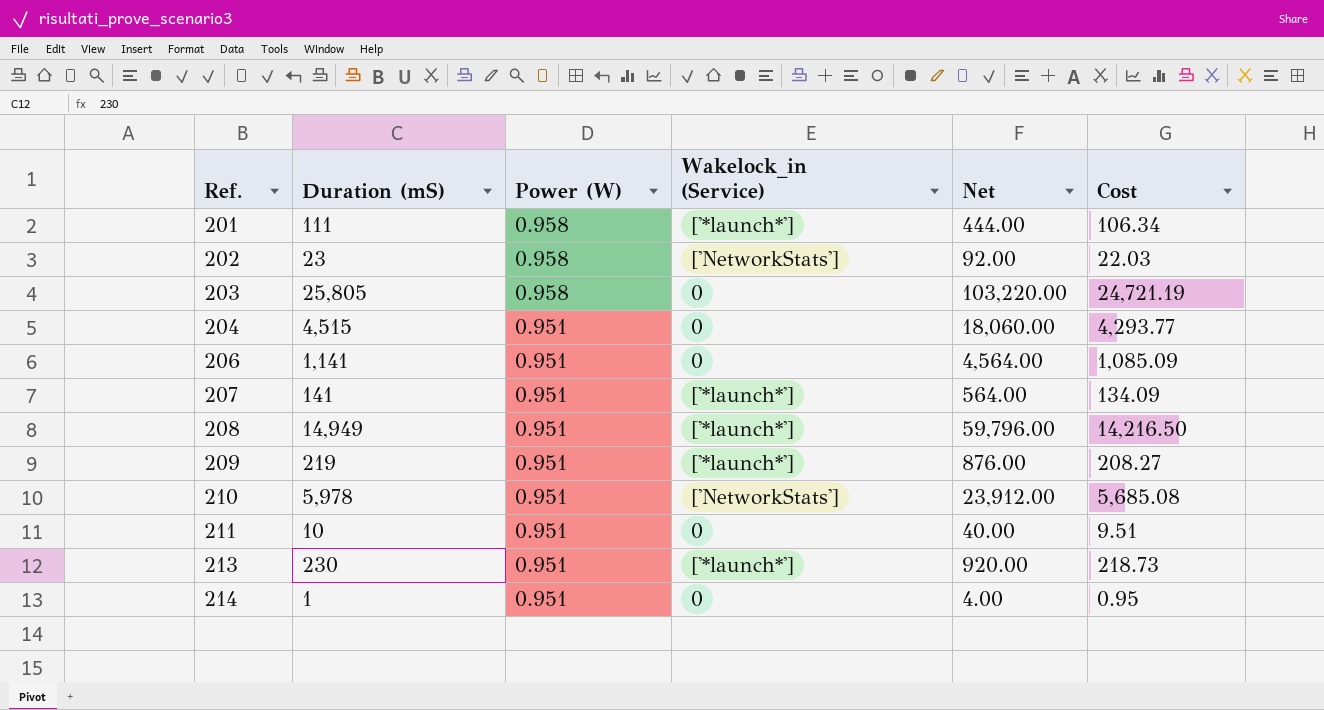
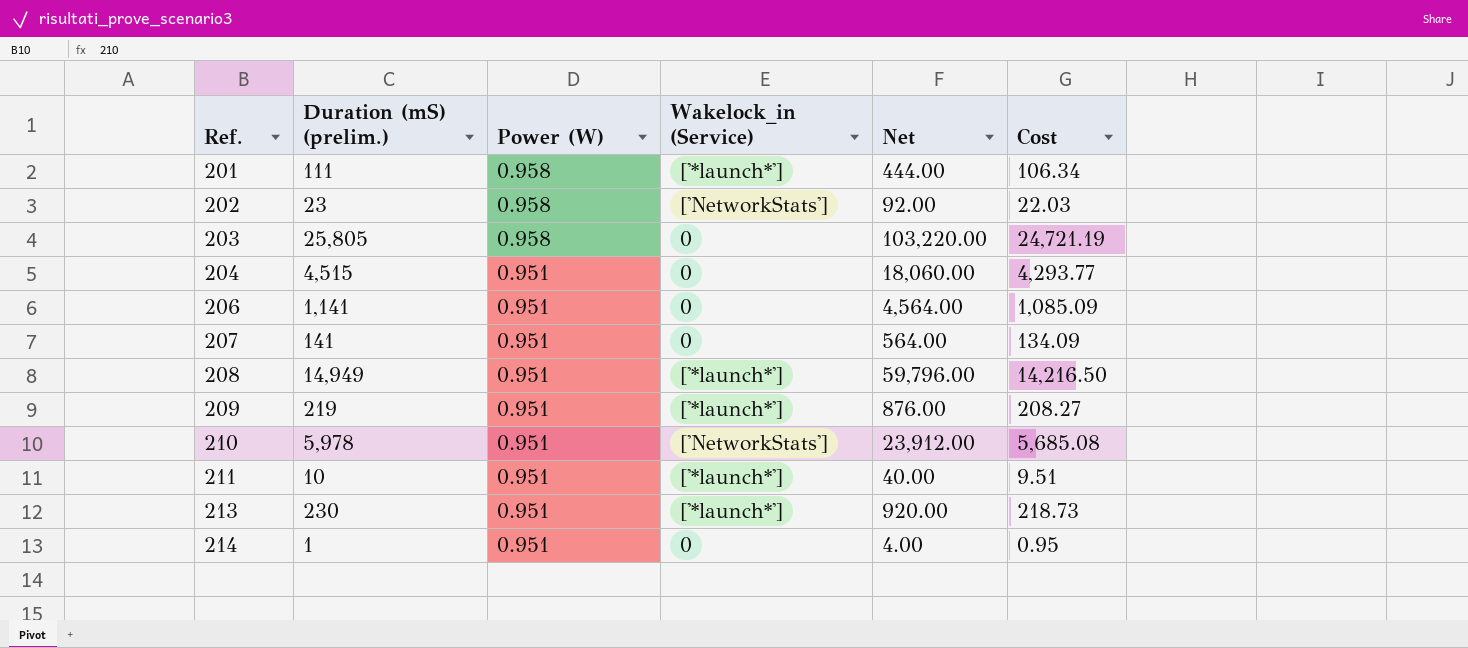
column name: Duration (mS) -> Duration (mS) (prelim.)
207 | Wakelock_in (Service): ['*launch*'] -> 0
211 | Wakelock_in (Service): 0 -> ['*launch*']

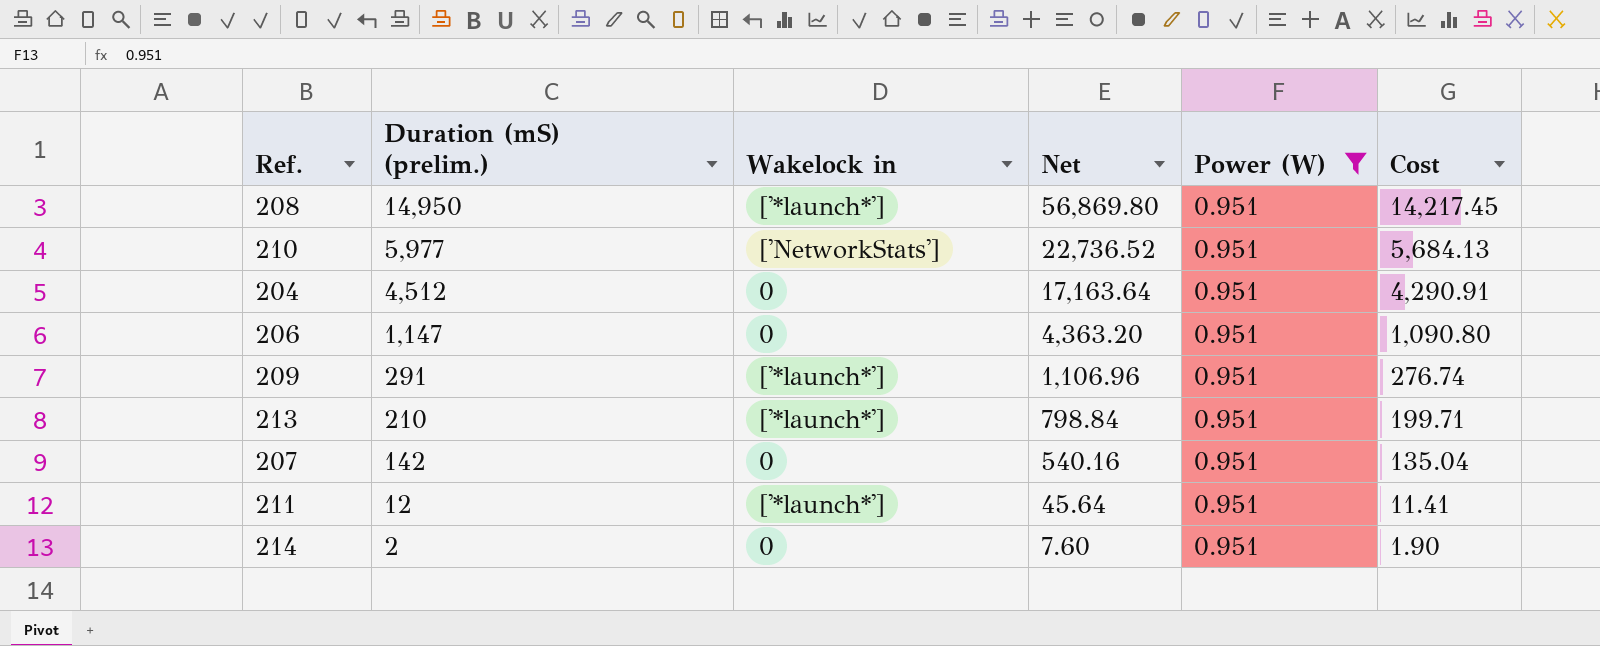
filter: none -> Power (W) = 0.951
row order: Ref. ascending -> Duration (mS) (prelim.) descending
column name: Wakelock_in (Service) -> Wakelock in
column Net | formula: [Duration (mS) (prelim.)] * 4 -> [Cost] * 4
column Power (W) | position: 3 -> 5
208 | Duration (mS) (prelim.): 14,949 -> 14,950
208 | Cost: 14,216.50 -> 14,217.45
210 | Duration (mS) (prelim.): 5,978 -> 5,977
210 | Cost: 5,685.08 -> 5,684.13
204 | Duration (mS) (prelim.): 4,515 -> 4,512
204 | Cost: 4,293.77 -> 4,290.91
206 | Duration (mS) (prelim.): 1,141 -> 1,147
206 | Cost: 1,085.09 -> 1,090.80
209 | Duration (mS) (prelim.): 219 -> 291
209 | Cost: 208.27 -> 276.74
213 | Duration (mS) (prelim.): 230 -> 210
213 | Cost: 218.73 -> 199.71
207 | Duration (mS) (prelim.): 141 -> 142
207 | Cost: 134.09 -> 135.04
211 | Duration (mS) (prelim.): 10 -> 12
211 | Cost: 9.51 -> 11.41
214 | Duration (mS) (prelim.): 1 -> 2
214 | Cost: 0.95 -> 1.90

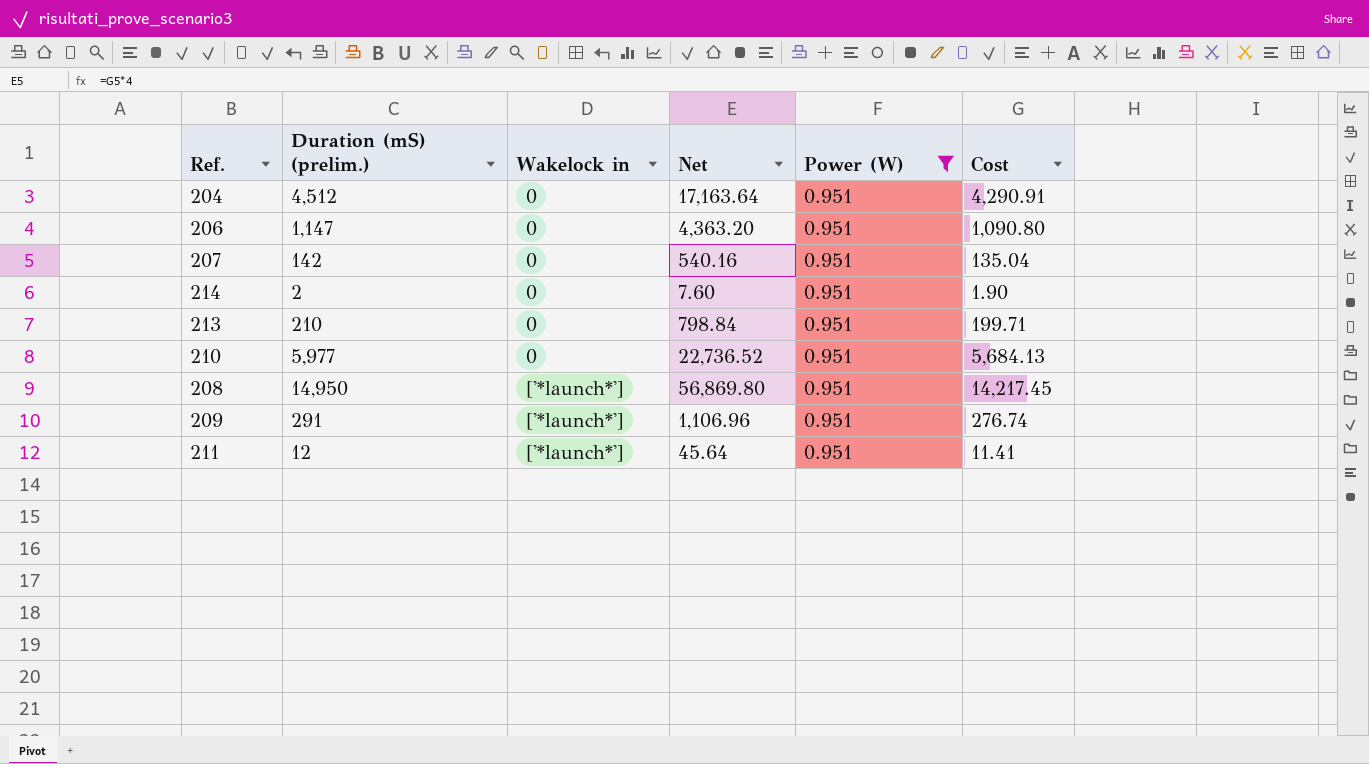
row order: Duration (mS) (prelim.) descending -> Wakelock in ascending
213 | Wakelock in: ['*launch*'] -> 0
210 | Wakelock in: ['NetworkStats'] -> 0

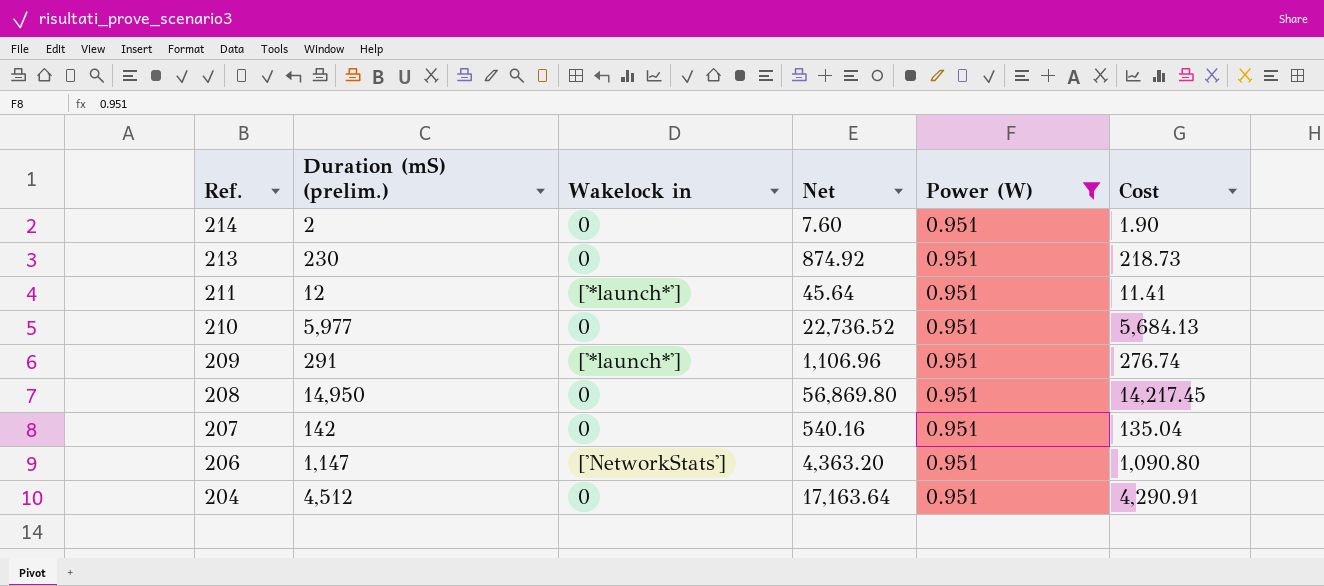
row order: Wakelock in ascending -> Ref. descending
213 | Duration (mS) (prelim.): 210 -> 230
213 | Net: 798.84 -> 874.92
213 | Cost: 199.71 -> 218.73
208 | Wakelock in: ['*launch*'] -> 0
206 | Wakelock in: 0 -> ['NetworkStats']

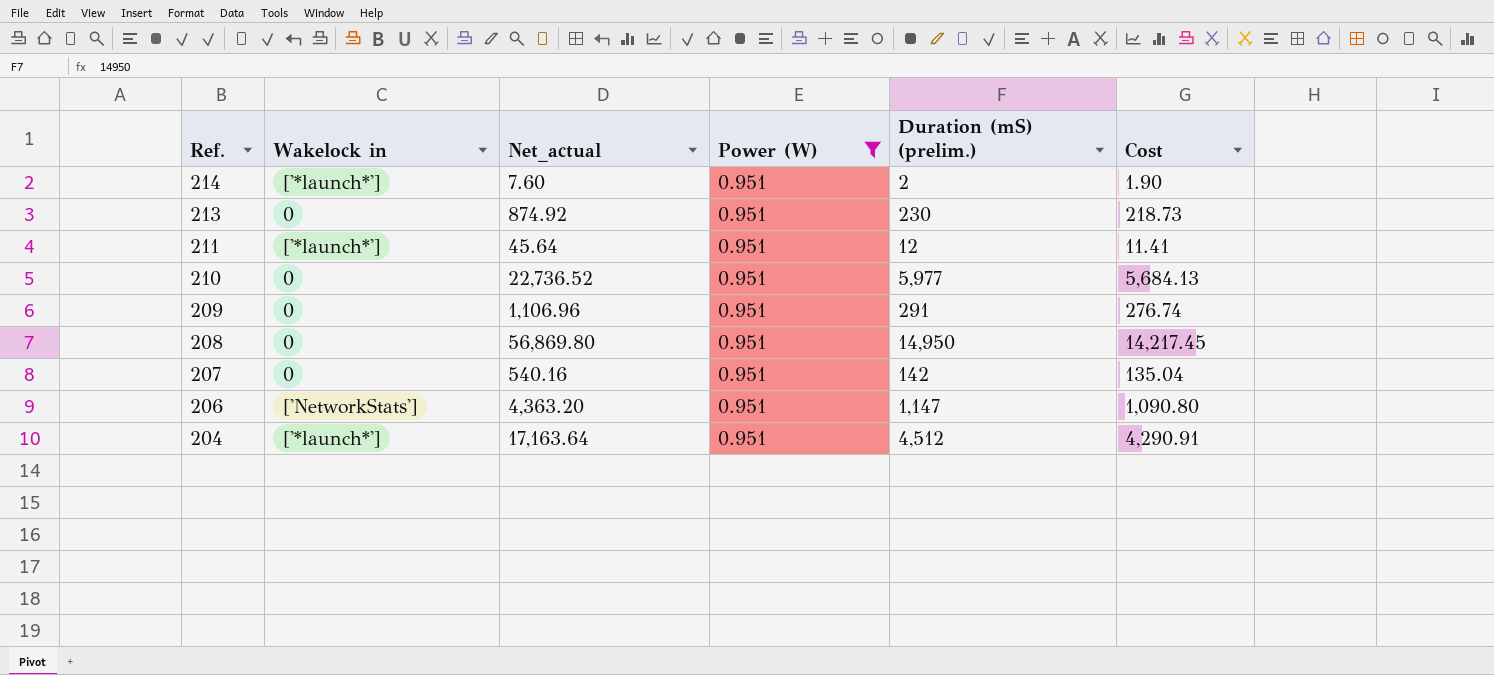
column name: Net -> Net_actual
column Duration (mS) (prelim.) | position: 2 -> 5
214 | Wakelock in: 0 -> ['*launch*']
209 | Wakelock in: ['*launch*'] -> 0
204 | Wakelock in: 0 -> ['*launch*']

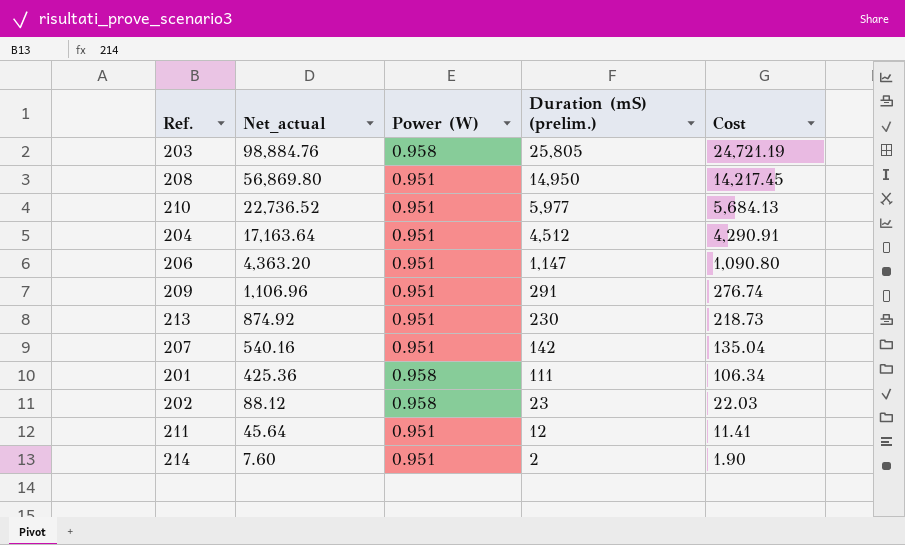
filter: Power (W) = 0.951 -> none
row order: Ref. descending -> Net_actual descending
column Wakelock in | position: 2 -> none

